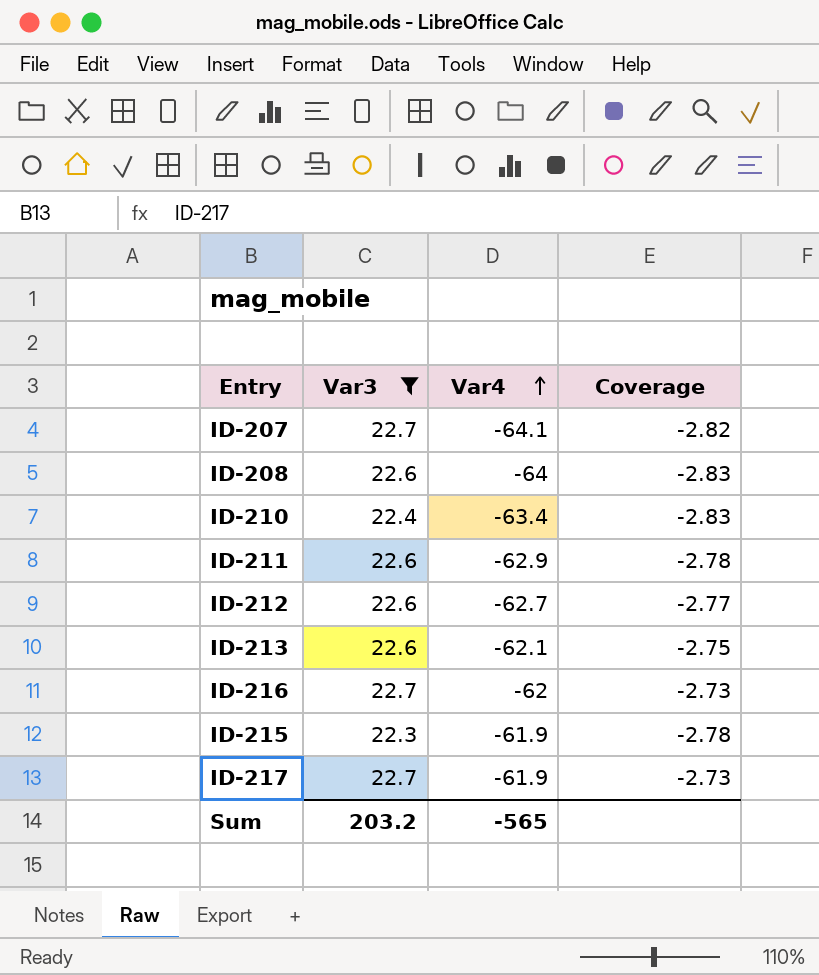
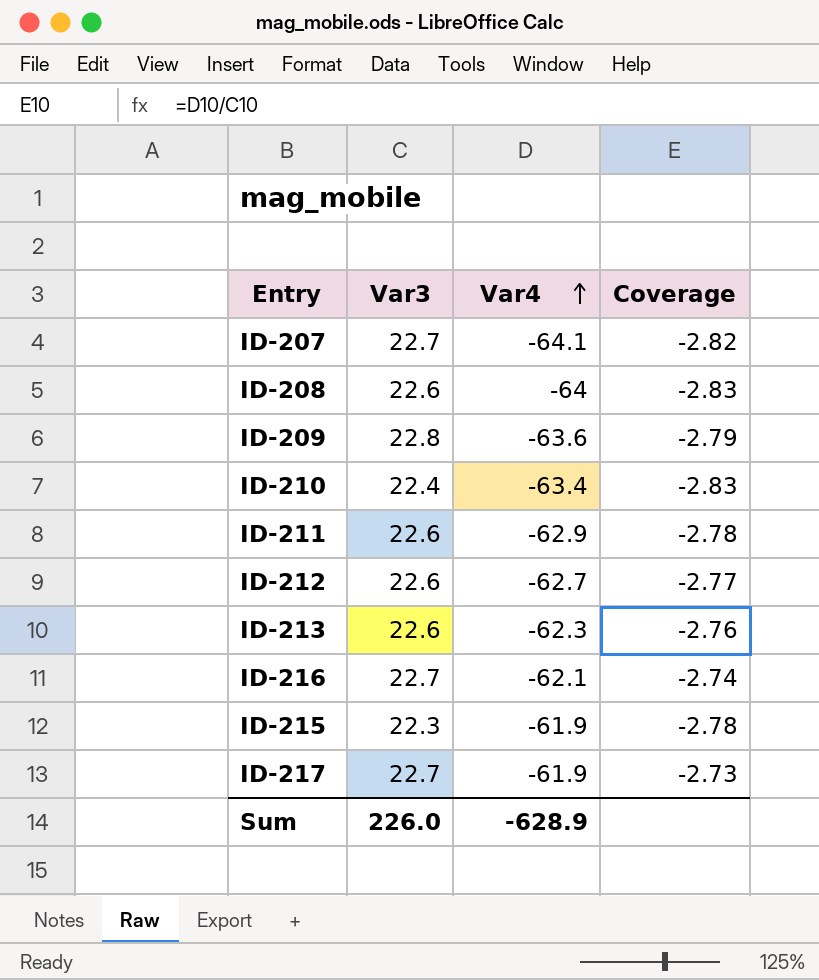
filter: Var3 != 22.8 -> none
ID-213 | Var4: -62.1 -> -62.3
ID-213 | Coverage: -2.75 -> -2.76
ID-216 | Var4: -62 -> -62.1
ID-216 | Coverage: -2.73 -> -2.74
Sum | Var3: 203.2 -> 226.0
Sum | Var4: -565 -> -628.9

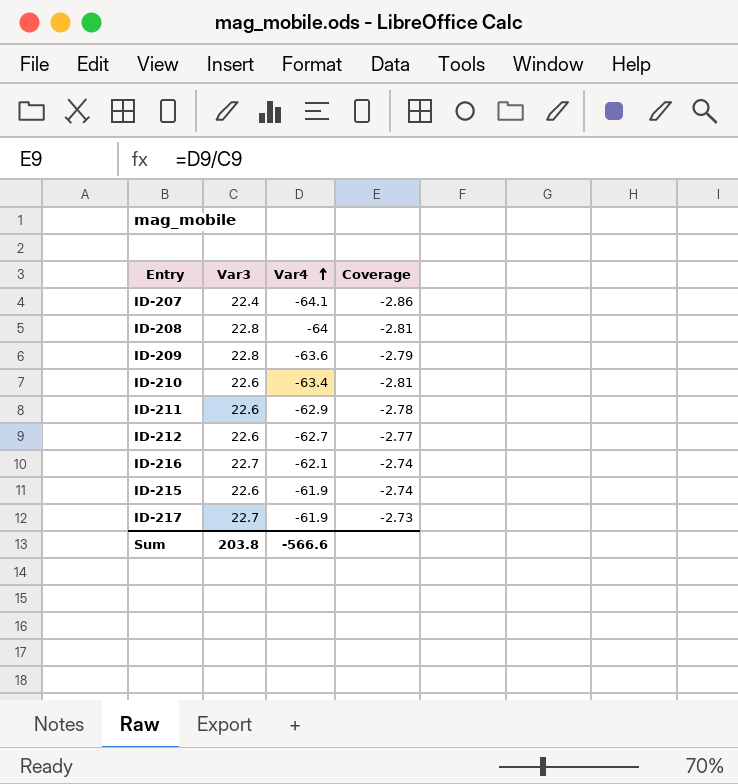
row ID-213: 22.6 | -62.3 | -2.76 -> none
ID-207 | Var3: 22.7 -> 22.4
ID-207 | Coverage: -2.82 -> -2.86
ID-208 | Var3: 22.6 -> 22.8
ID-208 | Coverage: -2.83 -> -2.81
ID-210 | Var3: 22.4 -> 22.6
ID-210 | Coverage: -2.83 -> -2.81
ID-215 | Var3: 22.3 -> 22.6
ID-215 | Coverage: -2.78 -> -2.74
Sum | Var3: 226.0 -> 203.8
Sum | Var4: -628.9 -> -566.6

